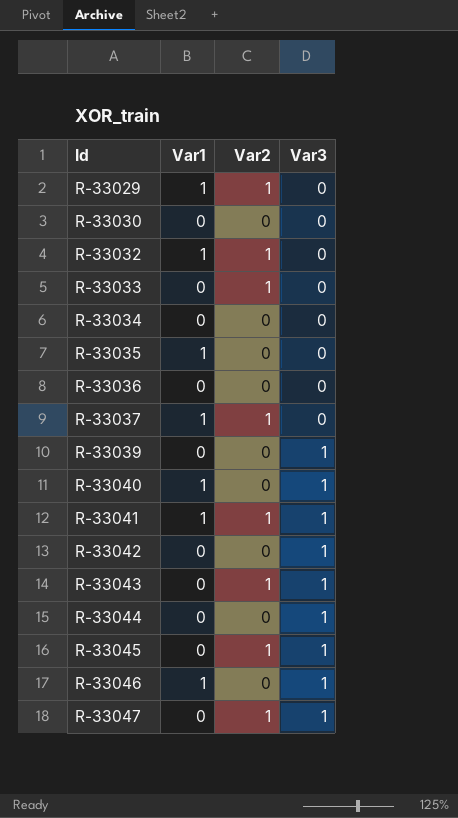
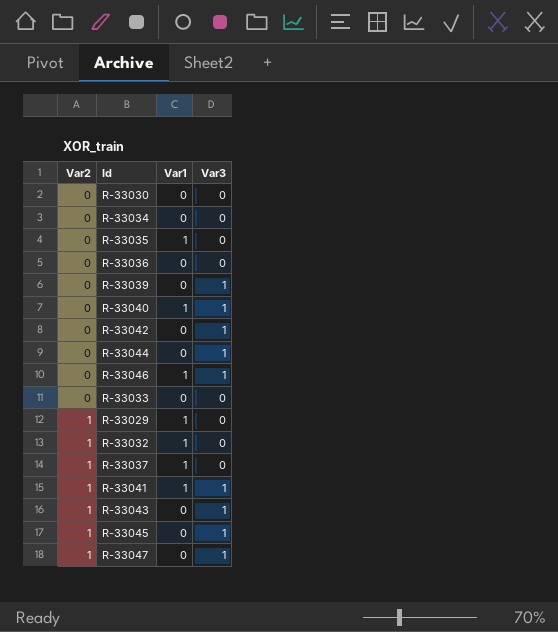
row order: Id ascending -> Var2 ascending
column Var2 | position: 3 -> 1
R-33033 | Var2: 1 -> 0

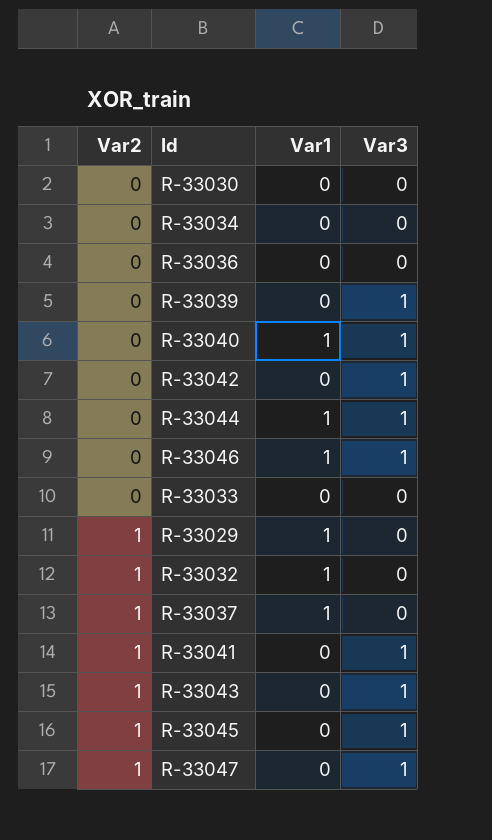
row R-33035: 0 | 1 | 0 -> none
R-33044 | Var1: 0 -> 1
R-33041 | Var1: 1 -> 0

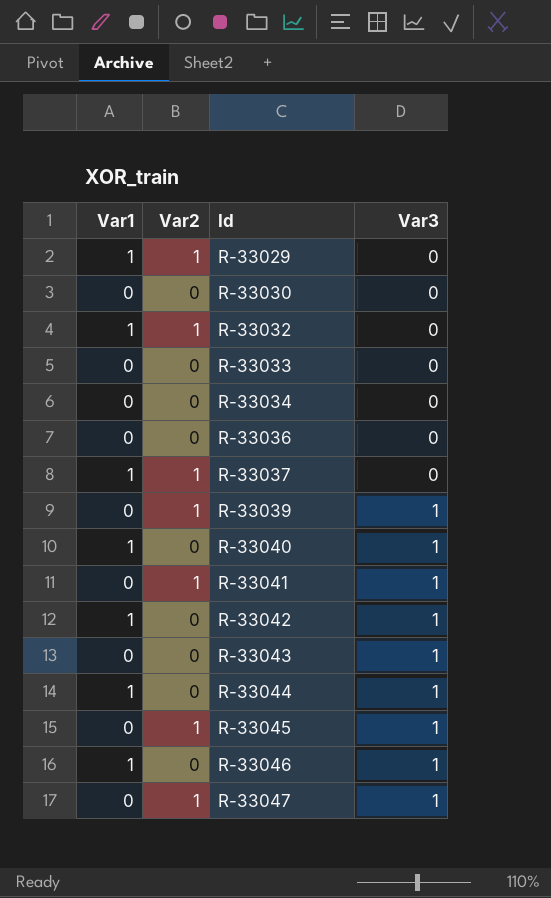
row order: Var2 ascending -> Id ascending
column Var1 | position: 3 -> 1
R-33039 | Var2: 0 -> 1
R-33042 | Var1: 0 -> 1
R-33043 | Var2: 1 -> 0

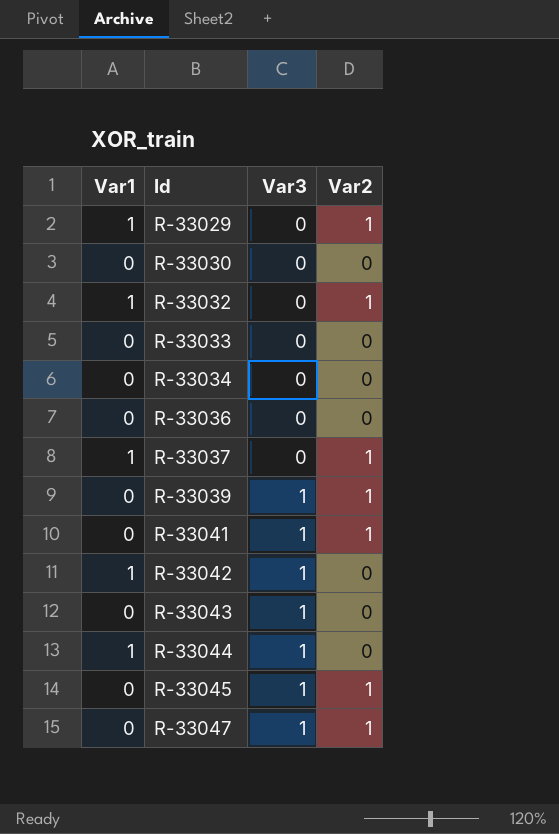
column Var2 | position: 2 -> 4
row R-33040: 1 | 0 | 1 -> none
row R-33046: 1 | 0 | 1 -> none

